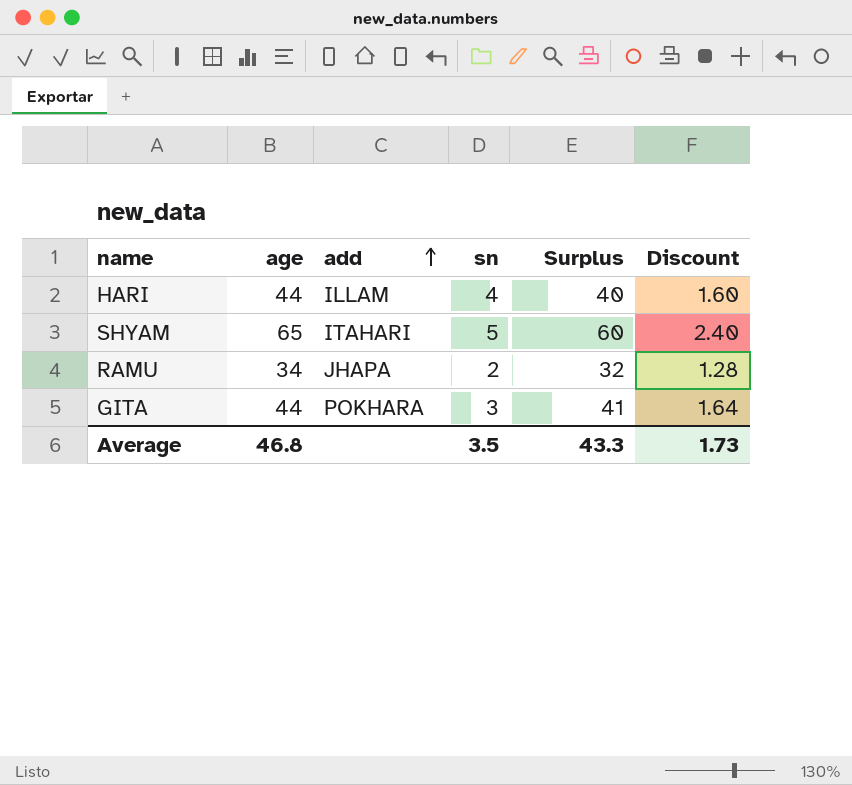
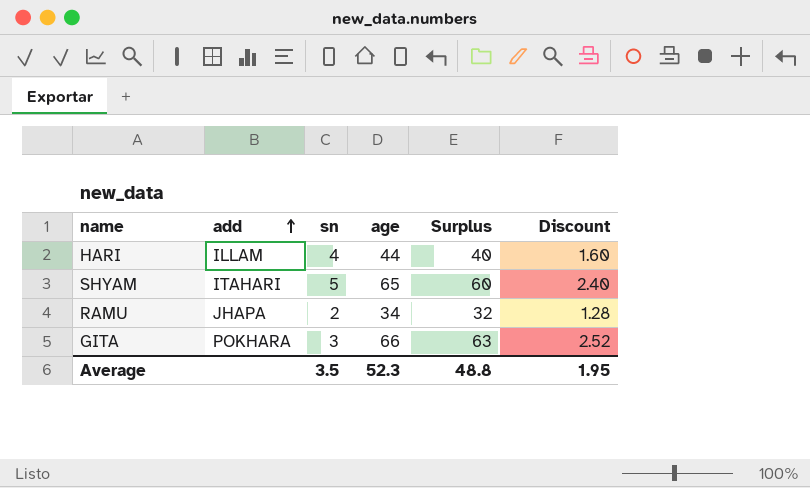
column age | position: 2 -> 4
GITA | age: 44 -> 66
GITA | Surplus: 41 -> 63
GITA | Discount: 1.64 -> 2.52
Average | age: 46.8 -> 52.3
Average | Surplus: 43.3 -> 48.8
Average | Discount: 1.73 -> 1.95

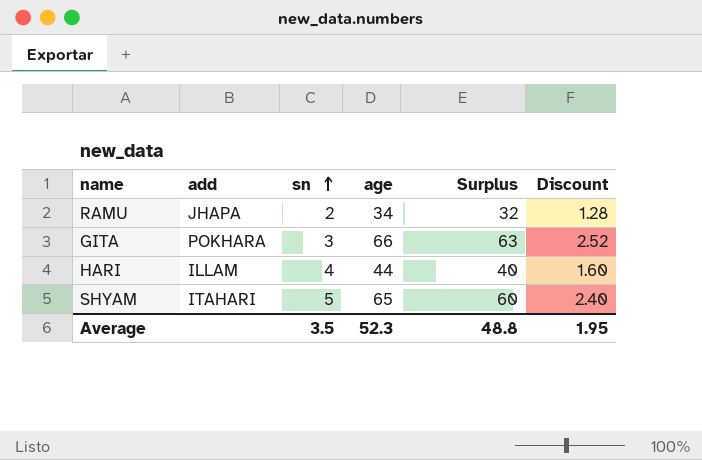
row order: add ascending -> sn ascending

